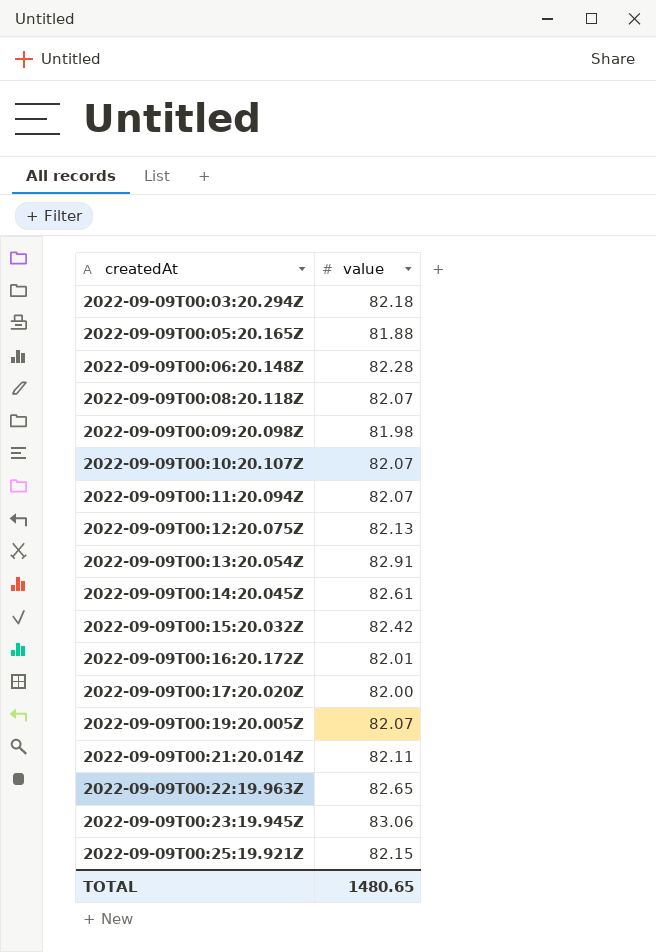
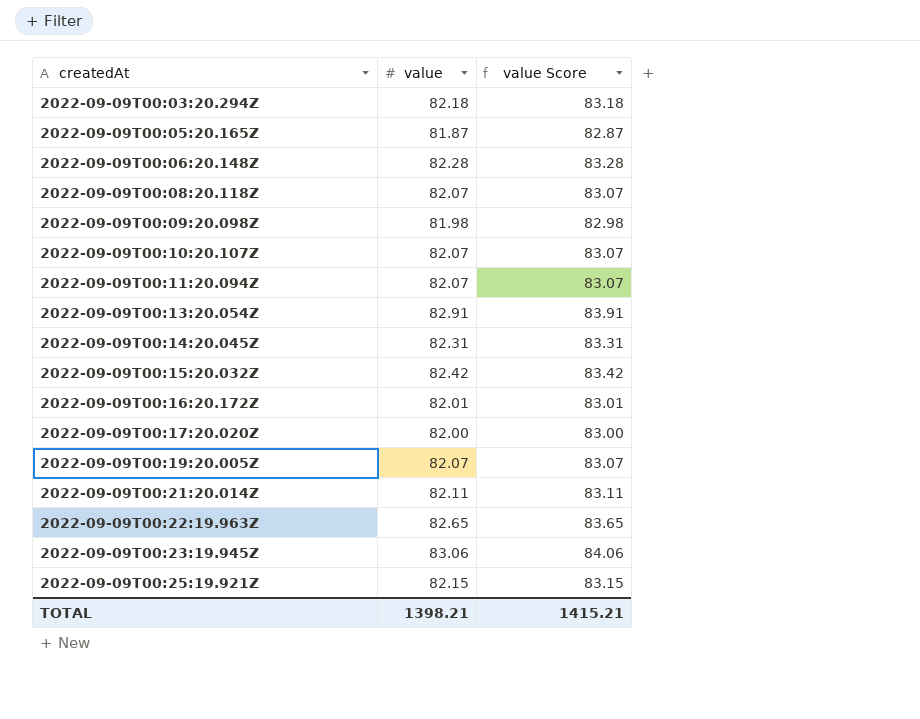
column value Score | formula: none -> [value] + 1
row 2022-09-09T00:12:20.075Z: 82.13 -> none
2022-09-09T00:05:20.165Z | value: 81.88 -> 81.87
2022-09-09T00:14:20.045Z | value: 82.61 -> 82.31
TOTAL | value: 1480.65 -> 1398.21

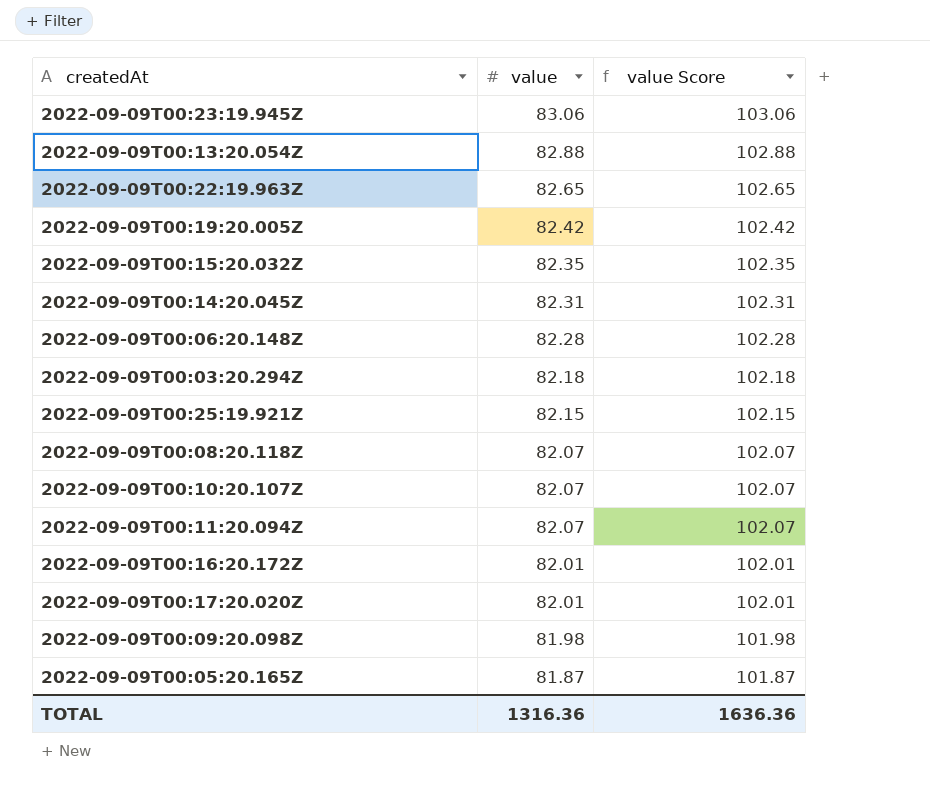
row order: createdAt ascending -> value descending
column value Score | formula: [value] + 1 -> [value] + 20
row 2022-09-09T00:21:20.014Z: 82.11 | 83.11 -> none
2022-09-09T00:13:20.054Z | value: 82.91 -> 82.88
2022-09-09T00:19:20.005Z | value: 82.07 -> 82.42
2022-09-09T00:15:20.032Z | value: 82.42 -> 82.35
2022-09-09T00:17:20.020Z | value: 82.00 -> 82.01
TOTAL | value: 1398.21 -> 1316.36
TOTAL | value Score: 1415.21 -> 1636.36

